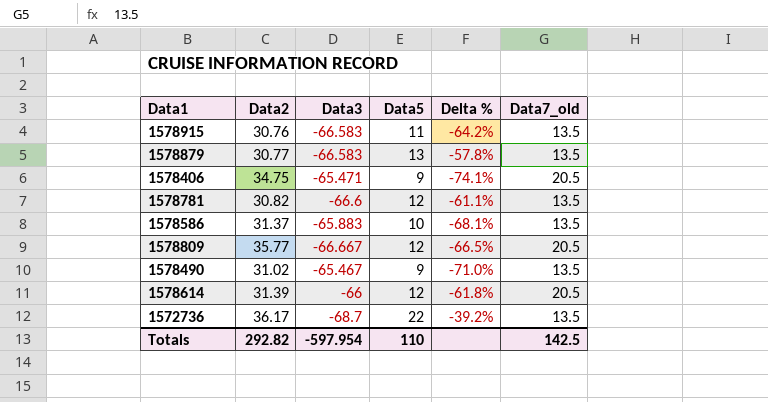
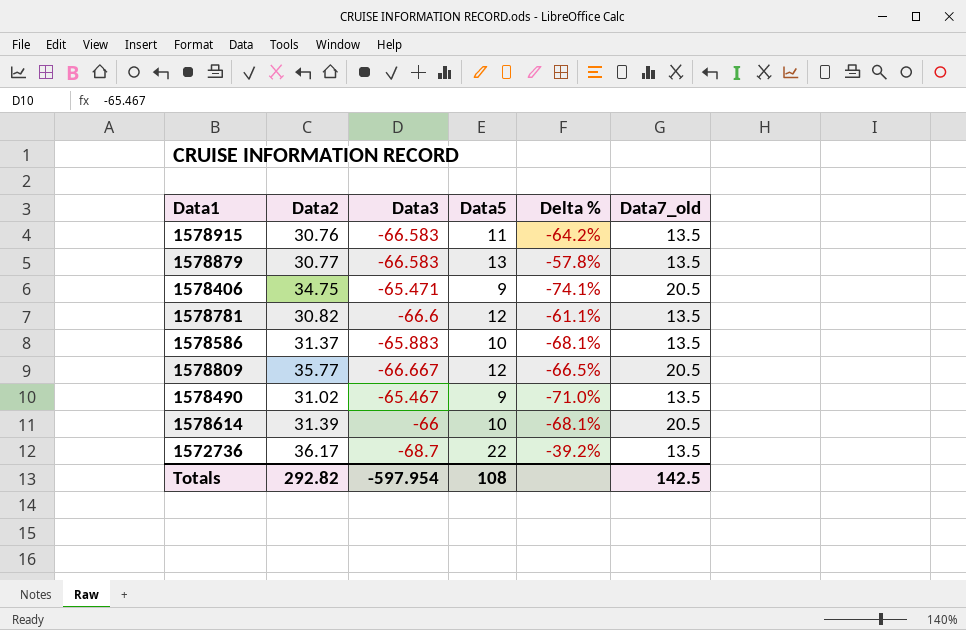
1578614 | Data5: 12 -> 10
1578614 | Delta %: -61.8% -> -68.1%
Totals | Data5: 110 -> 108

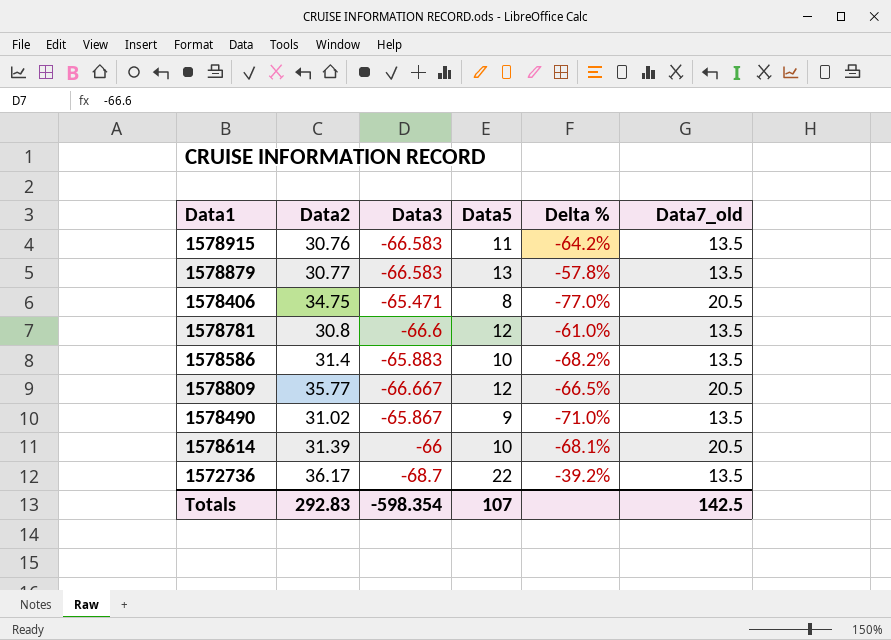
1578406 | Data5: 9 -> 8
1578406 | Delta %: -74.1% -> -77.0%
1578781 | Data2: 30.82 -> 30.8
1578781 | Delta %: -61.1% -> -61.0%
1578586 | Data2: 31.37 -> 31.4
1578586 | Delta %: -68.1% -> -68.2%
1578490 | Data3: -65.467 -> -65.867
Totals | Data2: 292.82 -> 292.83
Totals | Data3: -597.954 -> -598.354
Totals | Data5: 108 -> 107

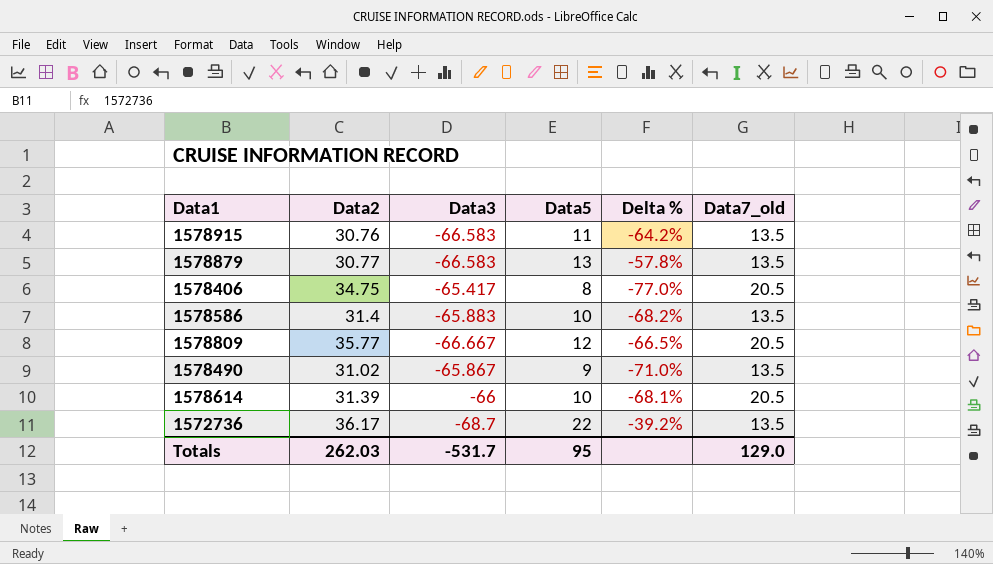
row 1578781: 30.8 | -66.6 | 12 | -61.0% | 13.5 -> none
1578406 | Data3: -65.471 -> -65.417
Totals | Data2: 292.83 -> 262.03
Totals | Data3: -598.354 -> -531.7
Totals | Data5: 107 -> 95
Totals | Data7_old: 142.5 -> 129.0

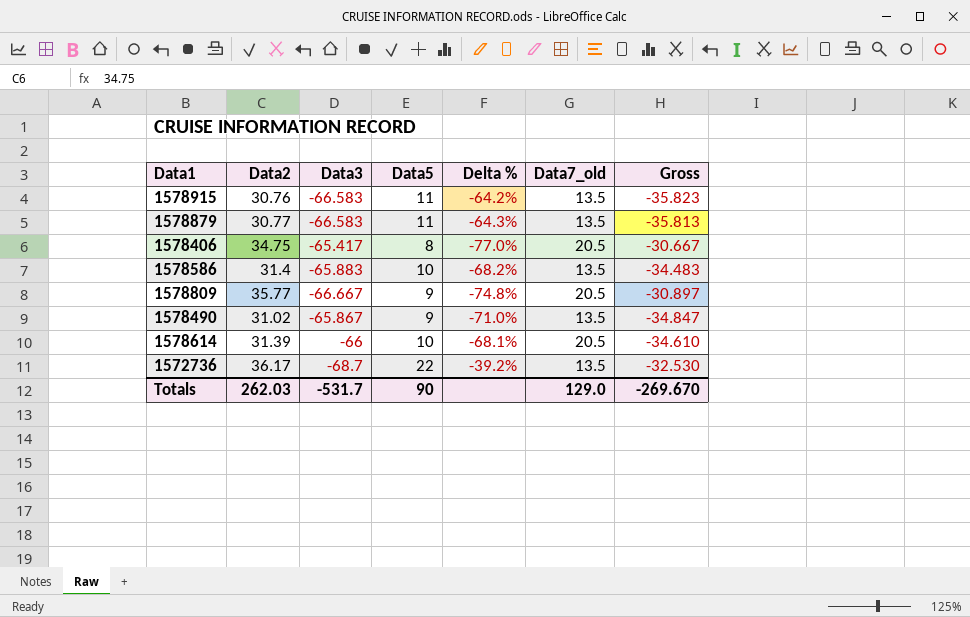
column Gross | formula: none -> [Data2] + [Data3]
1578879 | Data5: 13 -> 11
1578879 | Delta %: -57.8% -> -64.3%
1578809 | Data5: 12 -> 9
1578809 | Delta %: -66.5% -> -74.8%
Totals | Data5: 95 -> 90

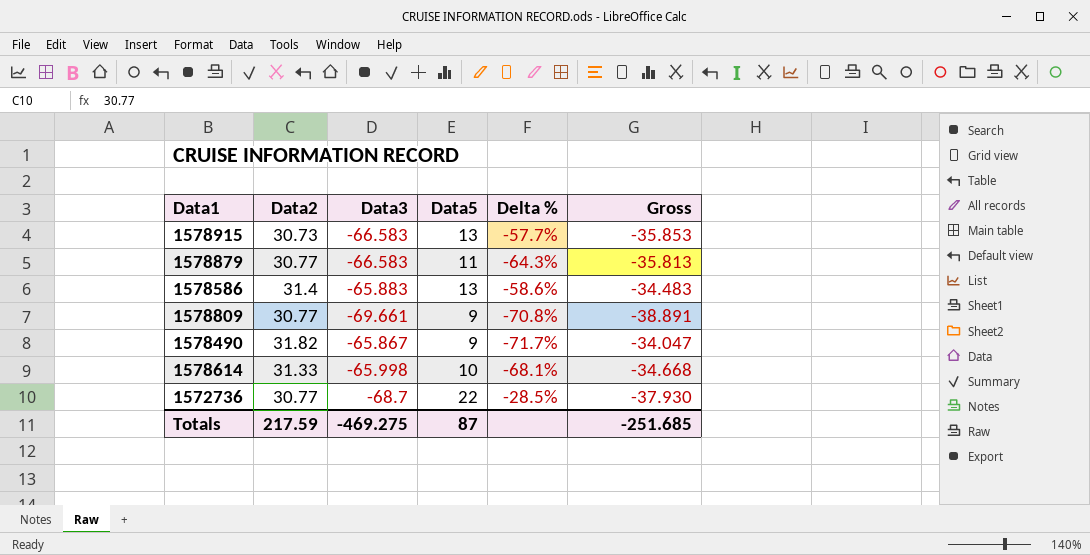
column Data7_old | position: 6 -> none
row 1578406: 34.75 | -65.417 | 8 | -77.0% | 20.5 | -30.667 -> none
1578915 | Data2: 30.76 -> 30.73
1578915 | Data5: 11 -> 13
1578915 | Delta %: -64.2% -> -57.7%
1578915 | Gross: -35.823 -> -35.853
1578586 | Data5: 10 -> 13
1578586 | Delta %: -68.2% -> -58.6%
1578809 | Data2: 35.77 -> 30.77
1578809 | Data3: -66.667 -> -69.661
1578809 | Delta %: -74.8% -> -70.8%
1578809 | Gross: -30.897 -> -38.891
1578490 | Data2: 31.02 -> 31.82
1578490 | Delta %: -71.0% -> -71.7%
1578490 | Gross: -34.847 -> -34.047
1578614 | Data2: 31.39 -> 31.33
1578614 | Data3: -66 -> -65.998
1578614 | Gross: -34.610 -> -34.668
1572736 | Data2: 36.17 -> 30.77
1572736 | Delta %: -39.2% -> -28.5%
1572736 | Gross: -32.530 -> -37.930
Totals | Data2: 262.03 -> 217.59
Totals | Data3: -531.7 -> -469.275
Totals | Data5: 90 -> 87
Totals | Gross: -269.670 -> -251.685

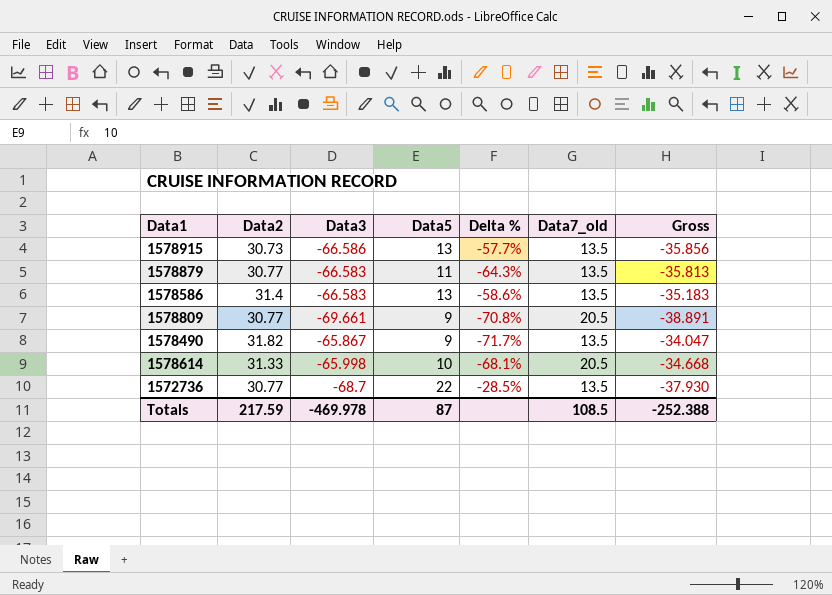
column Data7_old | position: none -> 6
1578915 | Data3: -66.583 -> -66.586
1578915 | Gross: -35.853 -> -35.856
1578586 | Data3: -65.883 -> -66.583
1578586 | Gross: -34.483 -> -35.183
Totals | Data3: -469.275 -> -469.978
Totals | Gross: -251.685 -> -252.388

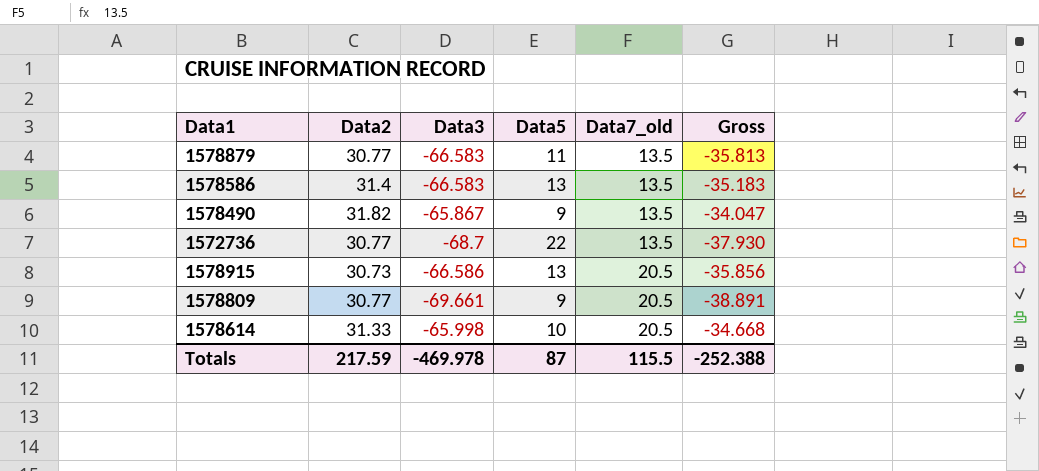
row order: none -> Data7_old ascending
column Delta % | formula: ([Data5] - [Data2]) / [Data2] -> none
1578915 | Data7_old: 13.5 -> 20.5
Totals | Data7_old: 108.5 -> 115.5

